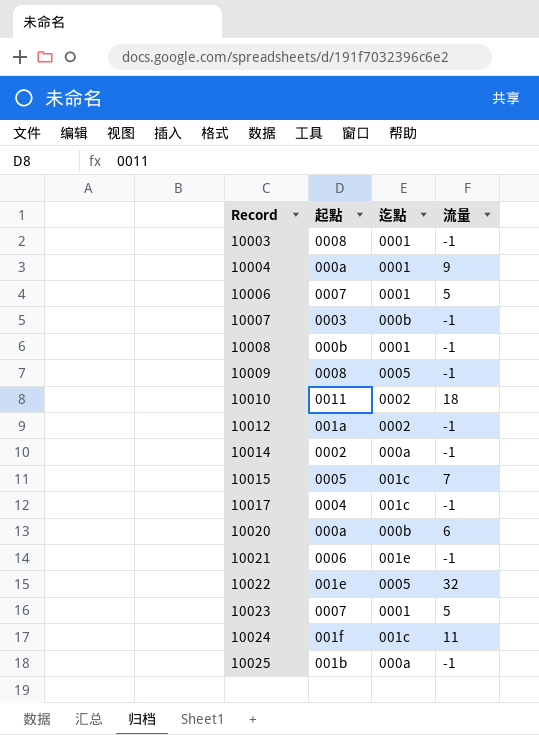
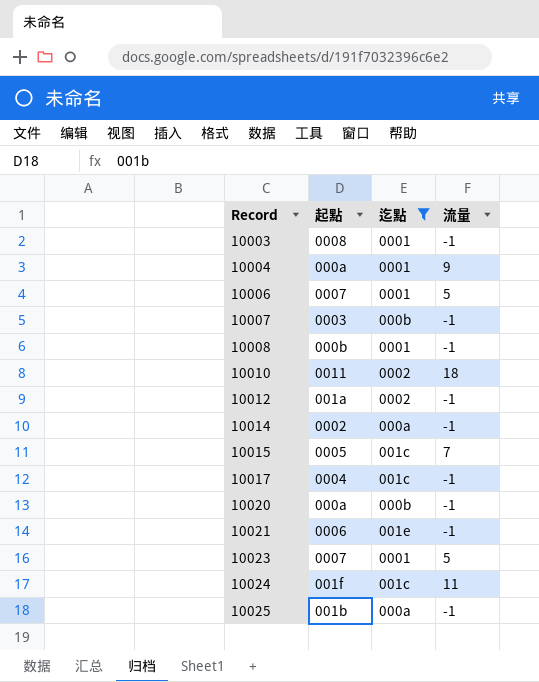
filter: none -> 迄點 != 0005
10020 | 流量: 6 -> -1

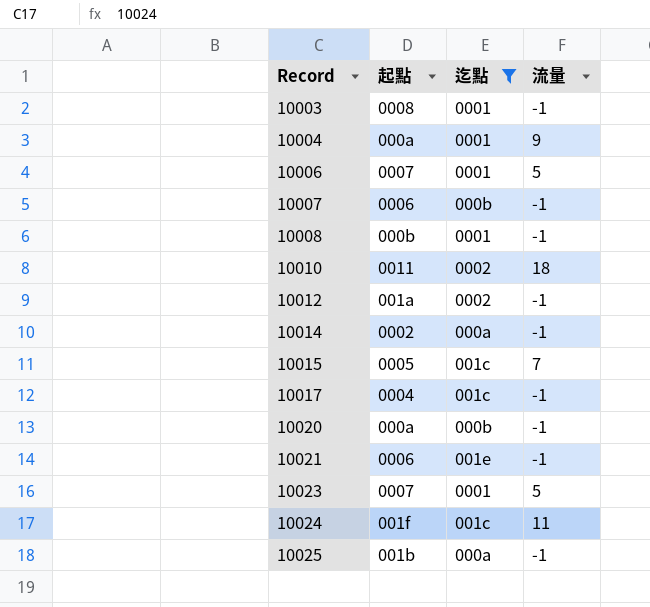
10007 | 起點: 0003 -> 0006

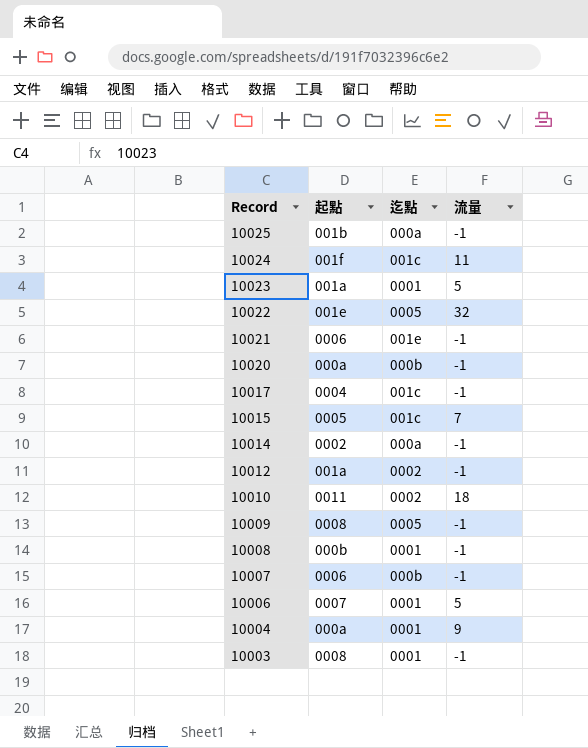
filter: 迄點 != 0005 -> none
row order: Record ascending -> Record descending
10023 | 起點: 0007 -> 001a

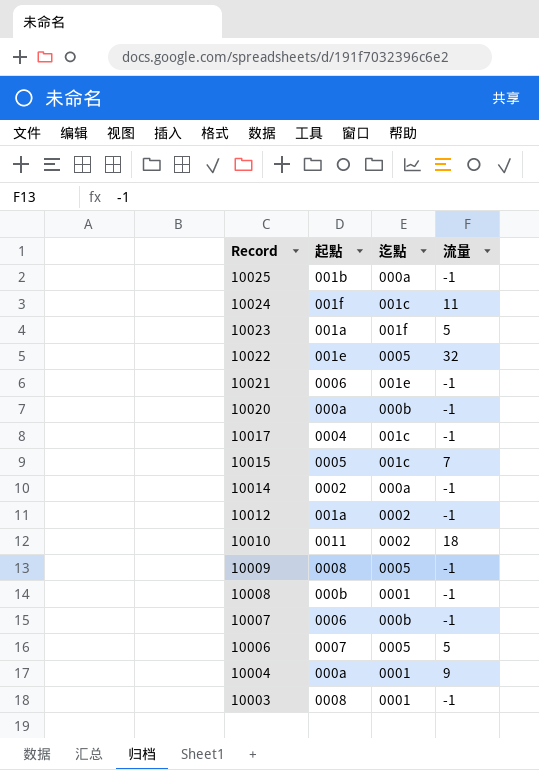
10023 | 迄點: 0001 -> 001f
10006 | 迄點: 0001 -> 0005

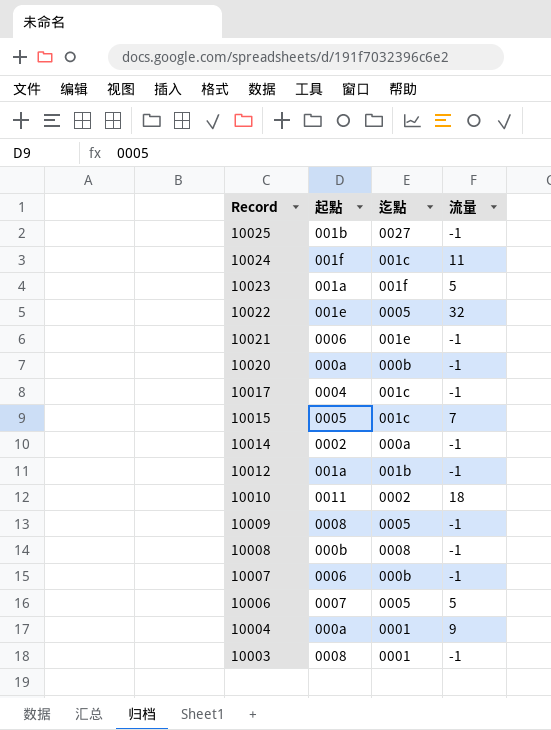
10025 | 迄點: 000a -> 0027
10012 | 迄點: 0002 -> 001b
10008 | 迄點: 0001 -> 0008

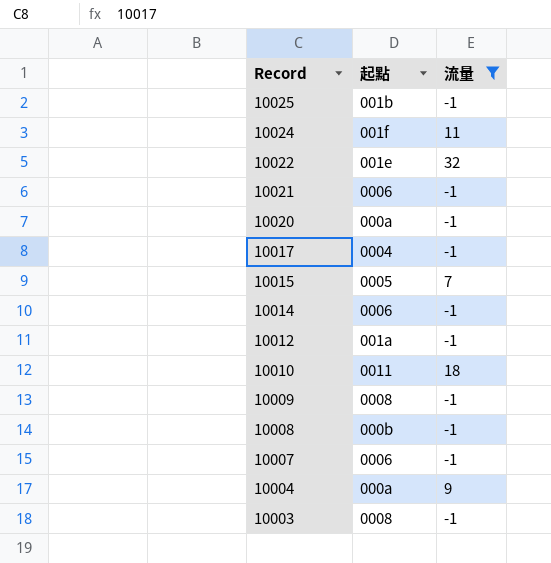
filter: none -> 流量 != 5
column 迄點 | position: 3 -> none
10014 | 起點: 0002 -> 0006

